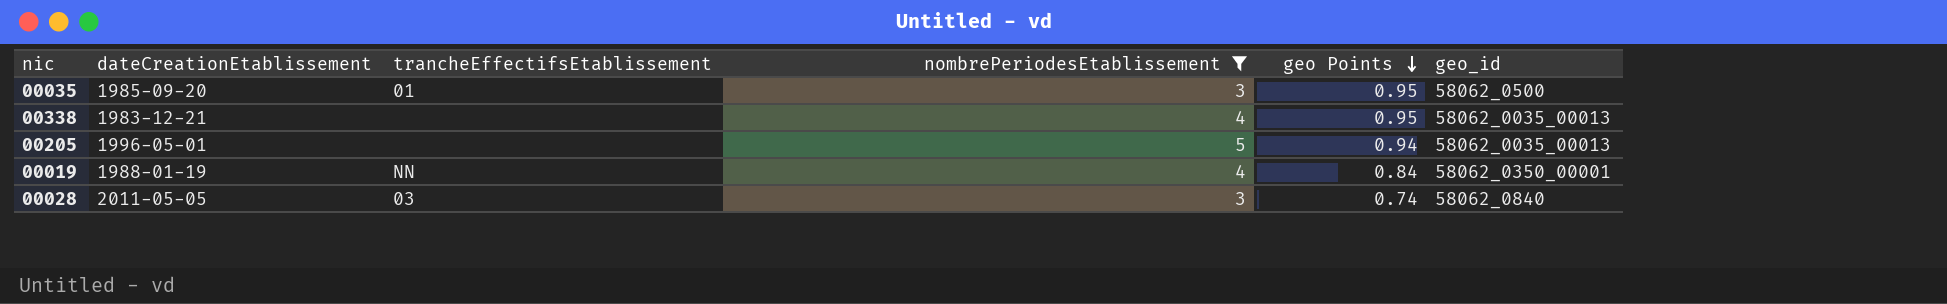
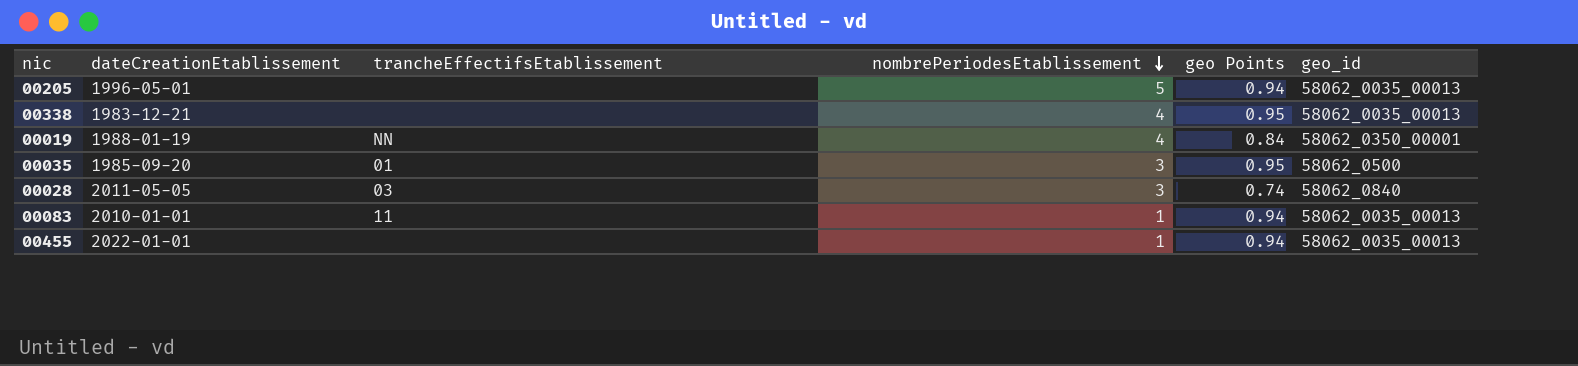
filter: nombrePeriodesEtablissement != 1 -> none
row order: geo Points descending -> nombrePeriodesEtablissement descending

